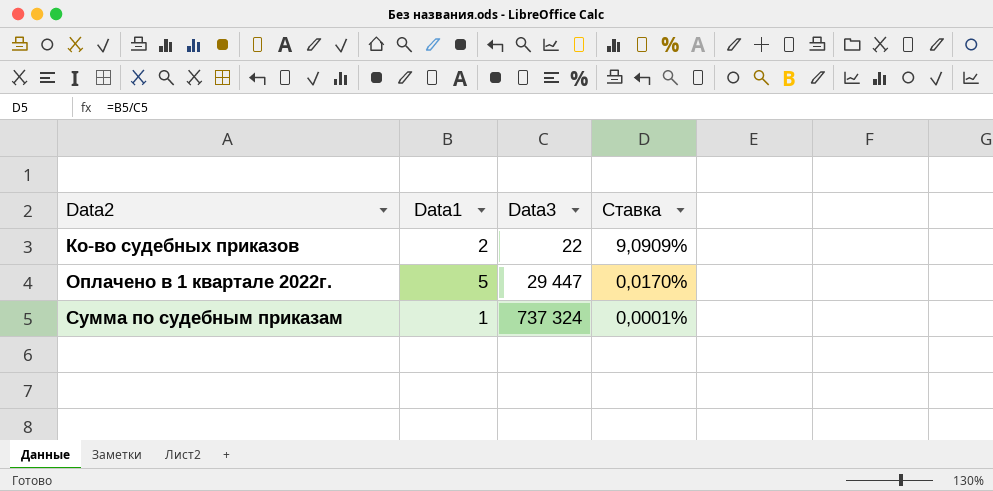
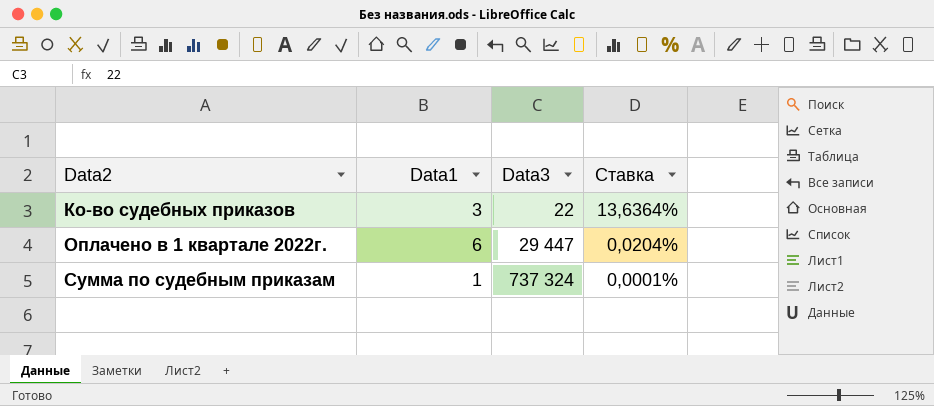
Ко-во судебных приказов | Data1: 2 -> 3
Ко-во судебных приказов | Ставка: 9,0909% -> 13,6364%
Оплачено в 1 квартале 2022г. | Data1: 5 -> 6
Оплачено в 1 квартале 2022г. | Ставка: 0,0170% -> 0,0204%

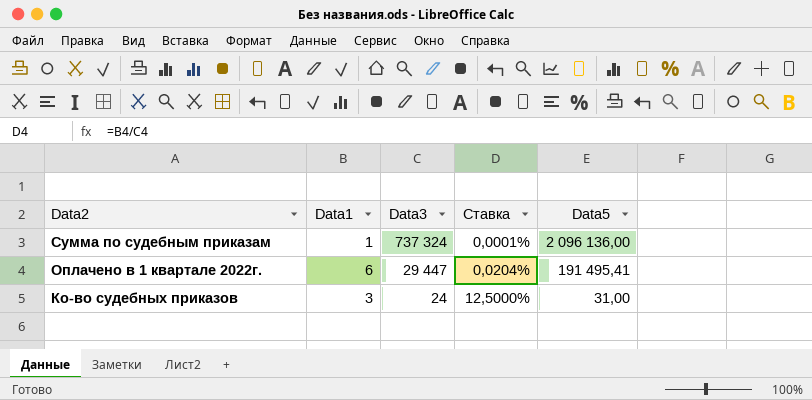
row order: Data2 ascending -> Data2 descending
column Data5 | position: none -> 5
Ко-во судебных приказов | Data3: 22 -> 24
Ко-во судебных приказов | Ставка: 13,6364% -> 12,5000%

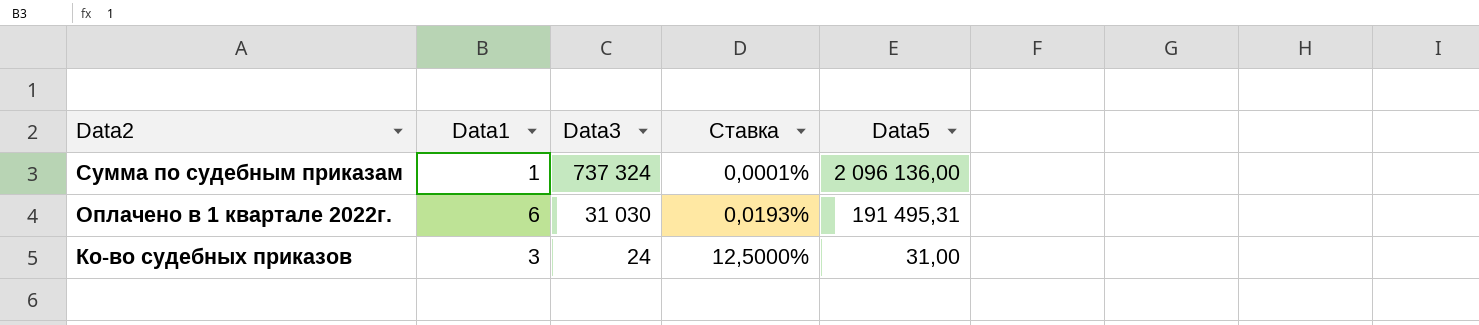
Оплачено в 1 квартале 2022г. | Data3: 29 447 -> 31 030
Оплачено в 1 квартале 2022г. | Ставка: 0,0204% -> 0,0193%
Оплачено в 1 квартале 2022г. | Data5: 191 495,41 -> 191 495,31

